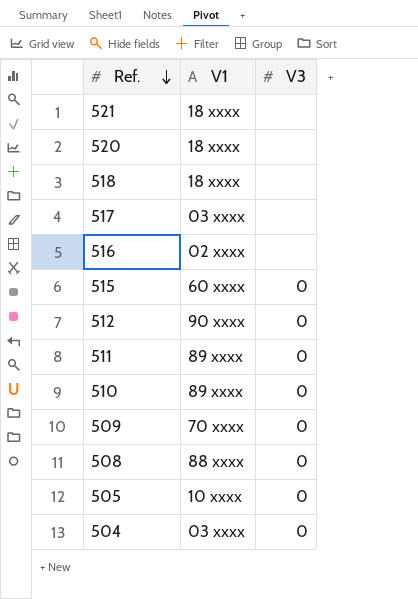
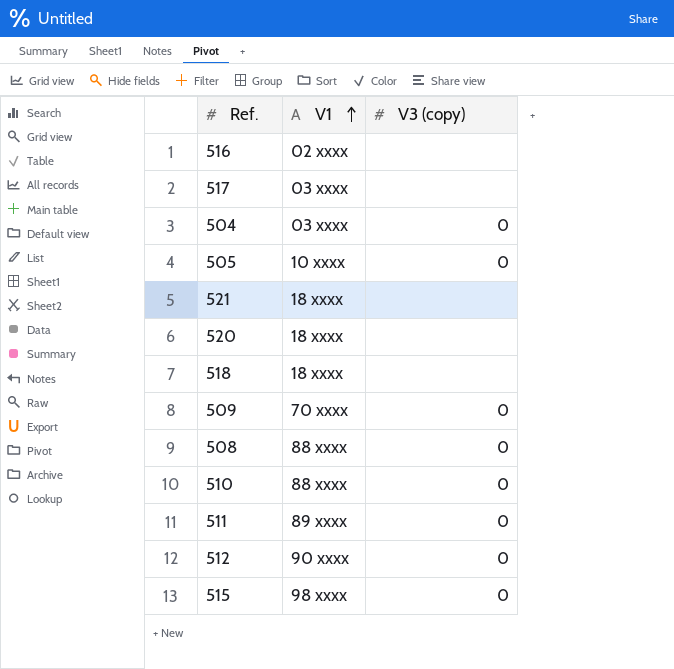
row order: Ref. descending -> V1 ascending
column name: V3 -> V3 (copy)
510 | V1: 89 xxxx -> 88 xxxx
515 | V1: 60 xxxx -> 98 xxxx

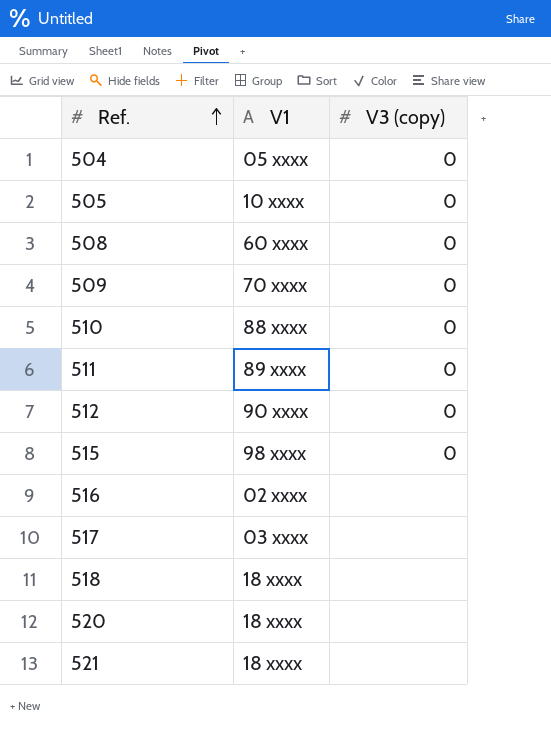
row order: V1 ascending -> Ref. ascending
504 | V1: 03 xxxx -> 05 xxxx
508 | V1: 88 xxxx -> 60 xxxx

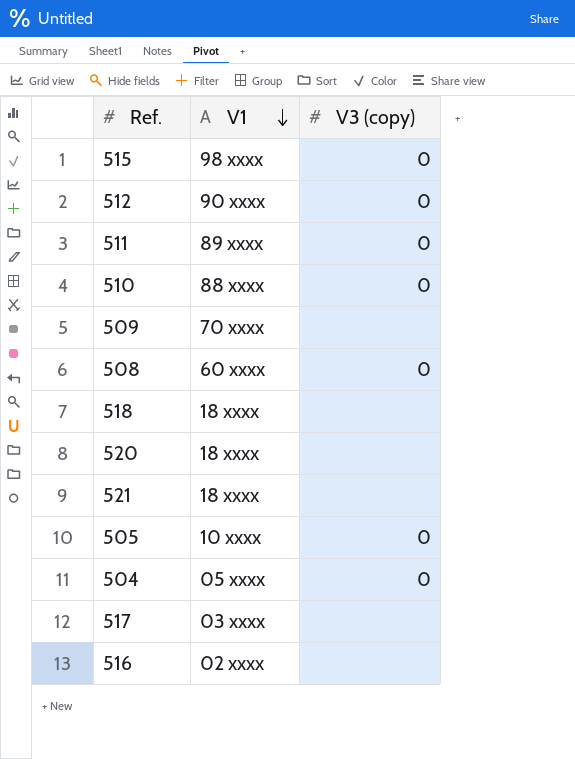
row order: Ref. ascending -> V1 descending
509 | V3 (copy): 0 -> none

